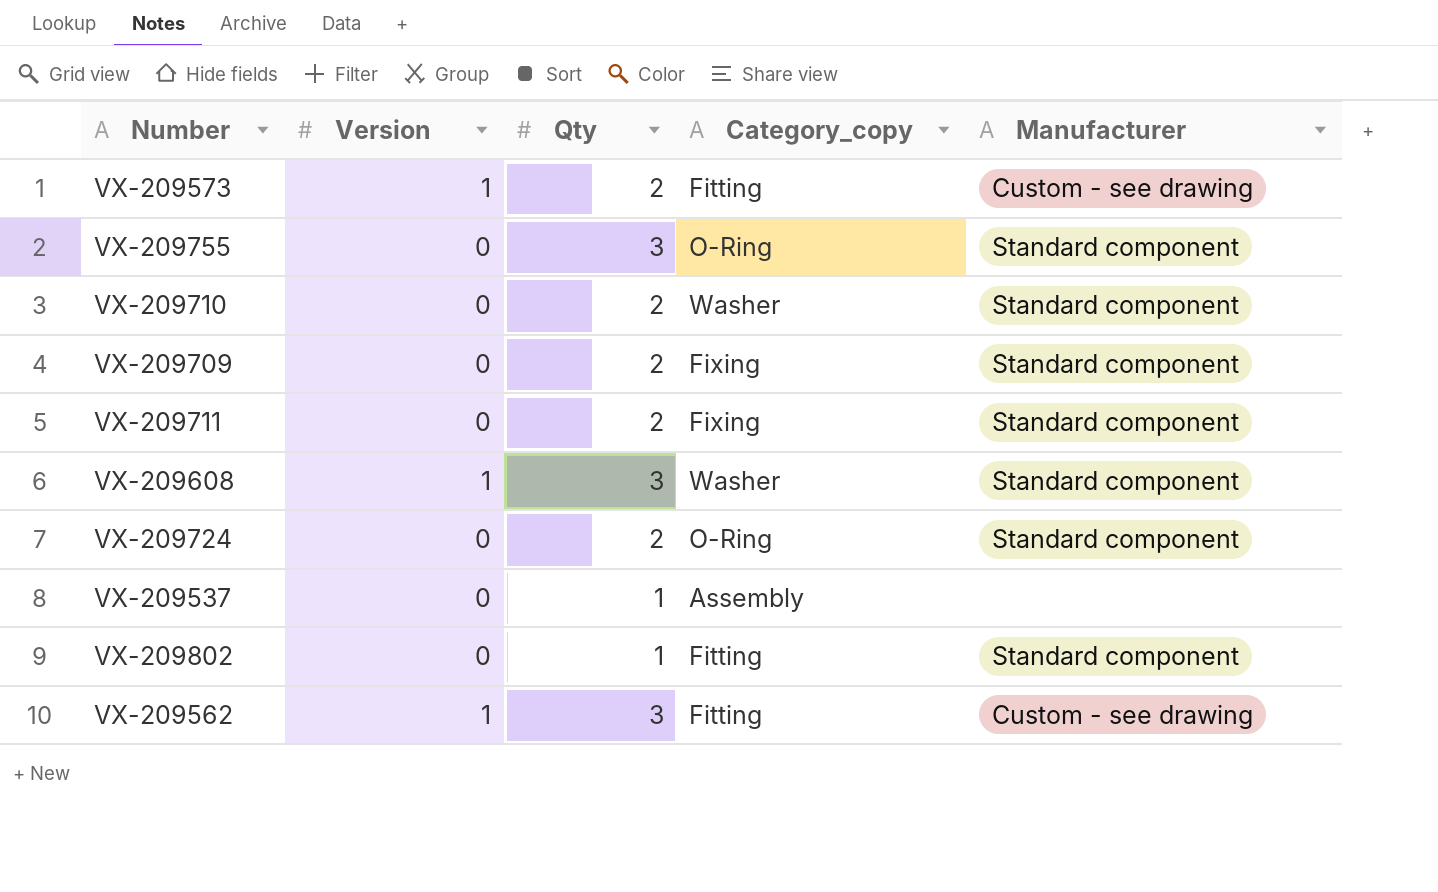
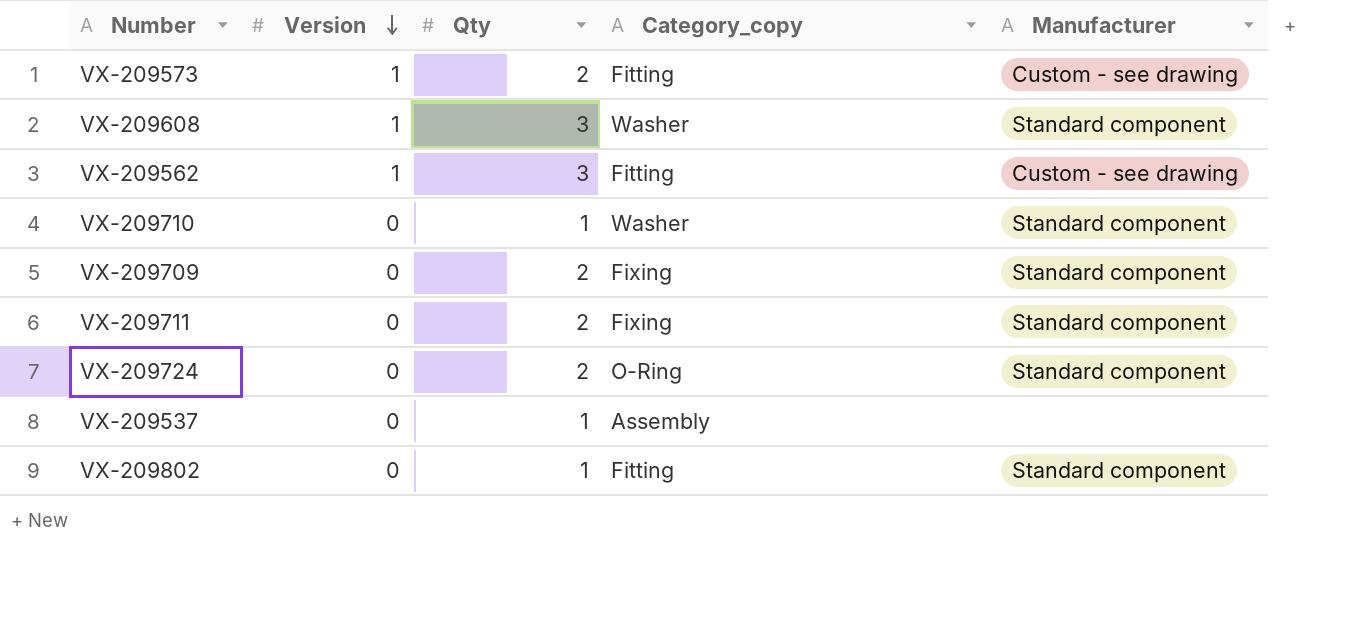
row order: none -> Version descending
row VX-209755: 0 | 3 | O-Ring | Standard component -> none
VX-209710 | Qty: 2 -> 1

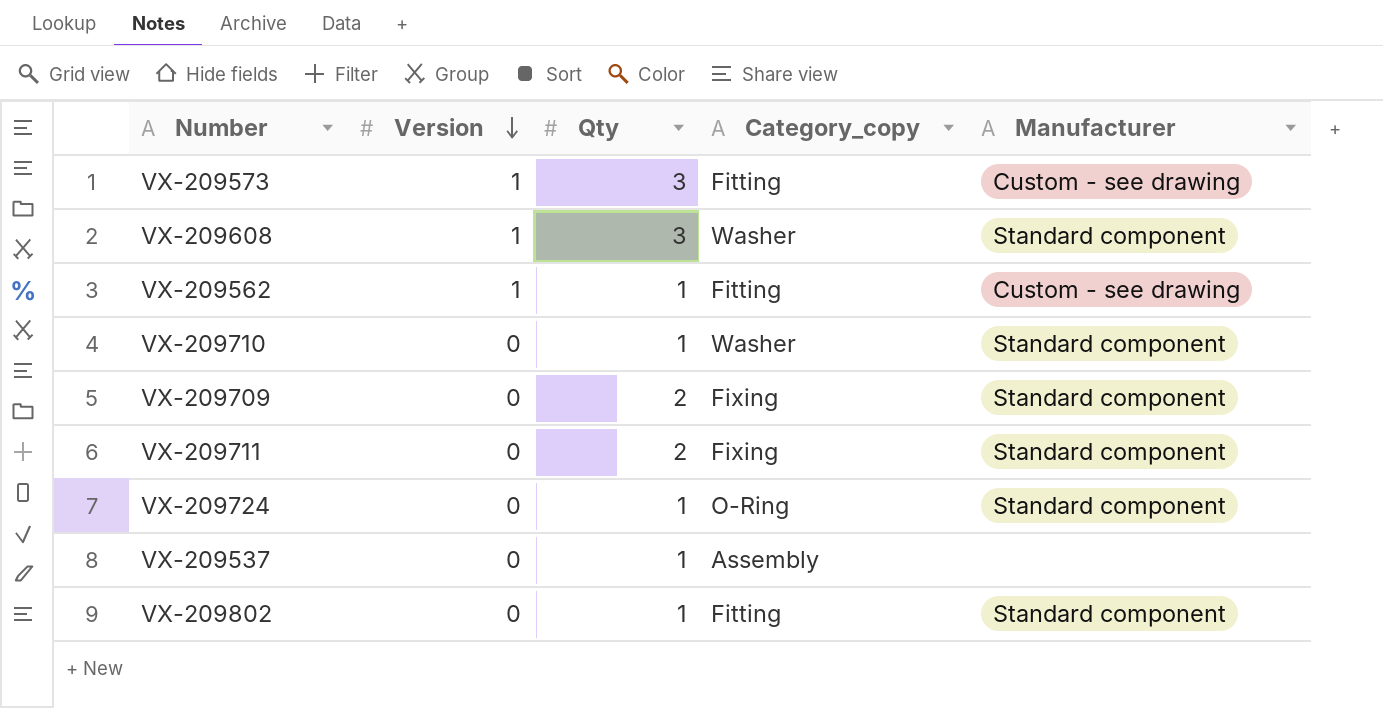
VX-209573 | Qty: 2 -> 3
VX-209562 | Qty: 3 -> 1
VX-209724 | Qty: 2 -> 1

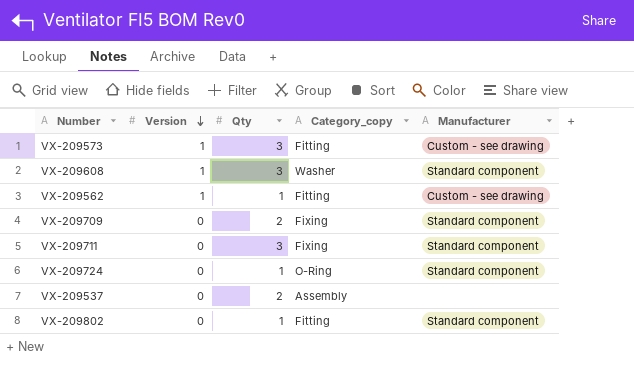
row VX-209710: 0 | 1 | Washer | Standard component -> none
VX-209711 | Qty: 2 -> 3
VX-209537 | Qty: 1 -> 2

